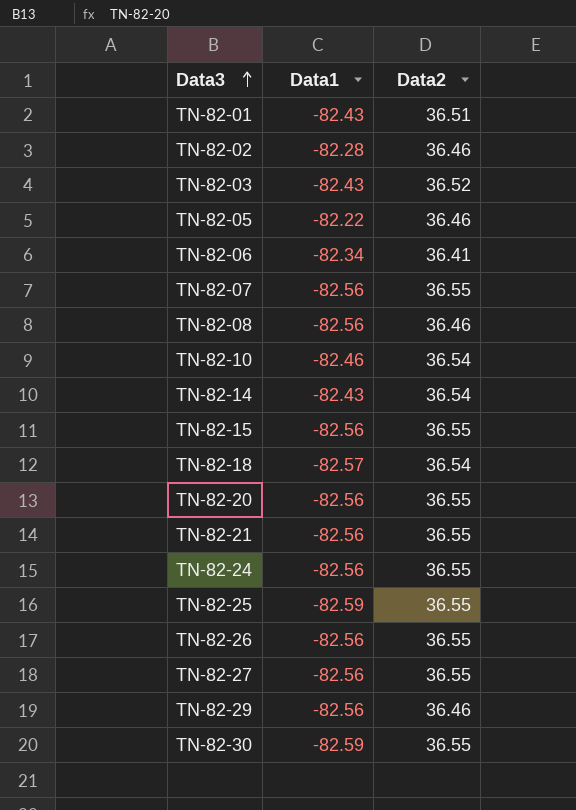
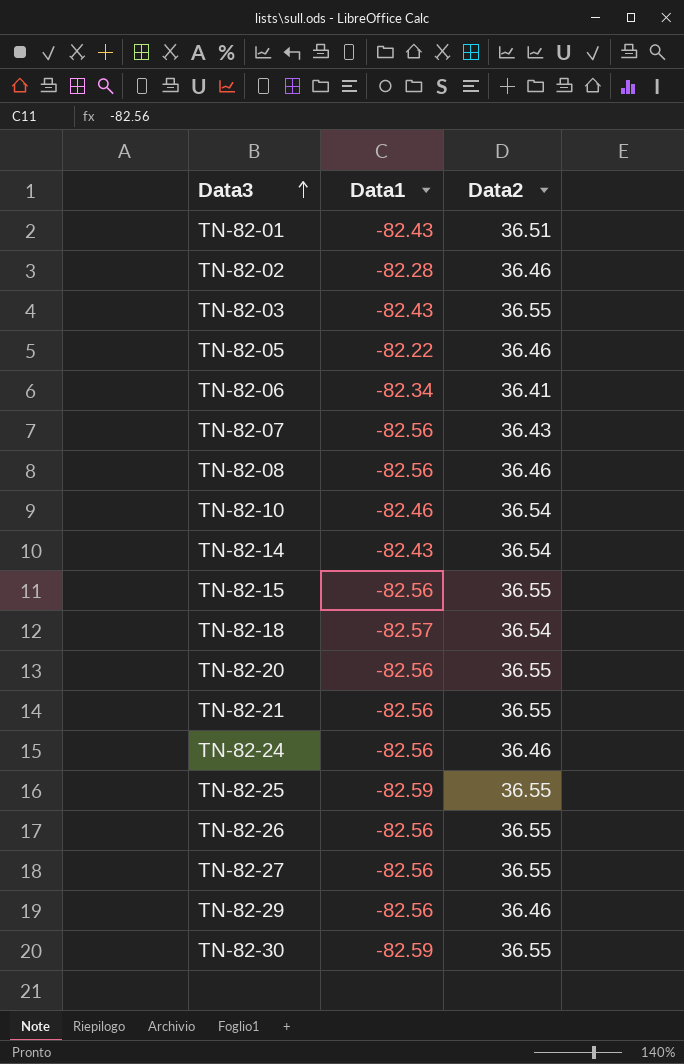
TN-82-03 | Data2: 36.52 -> 36.55
TN-82-07 | Data2: 36.55 -> 36.43
TN-82-24 | Data2: 36.55 -> 36.46

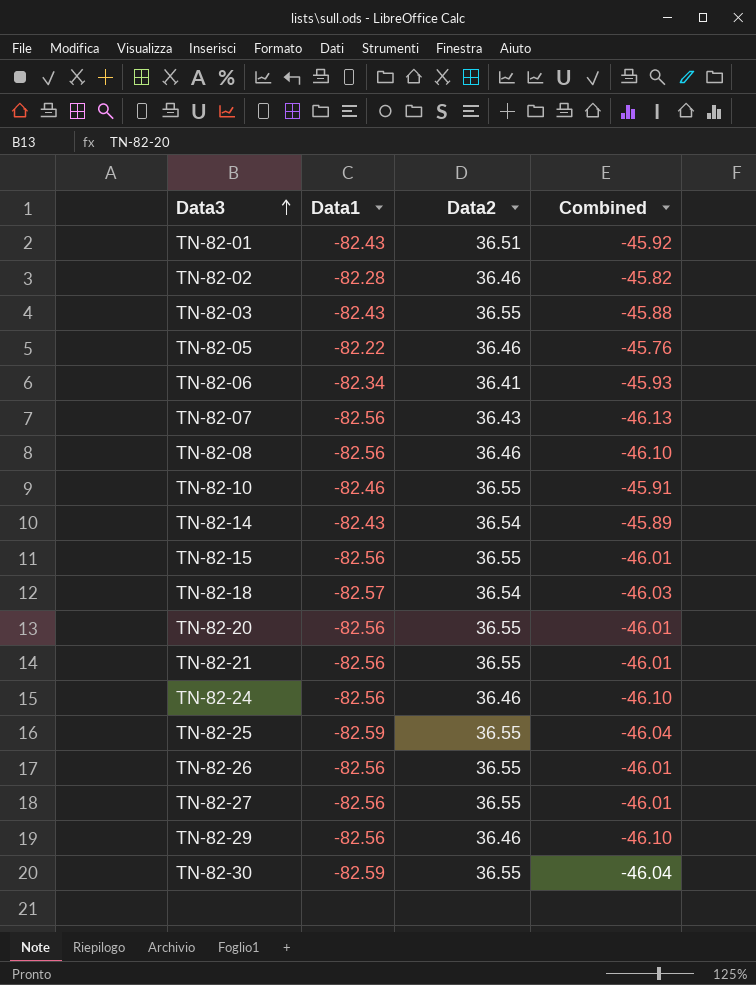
column Combined | formula: none -> [Data1] + [Data2]
TN-82-10 | Data2: 36.54 -> 36.55

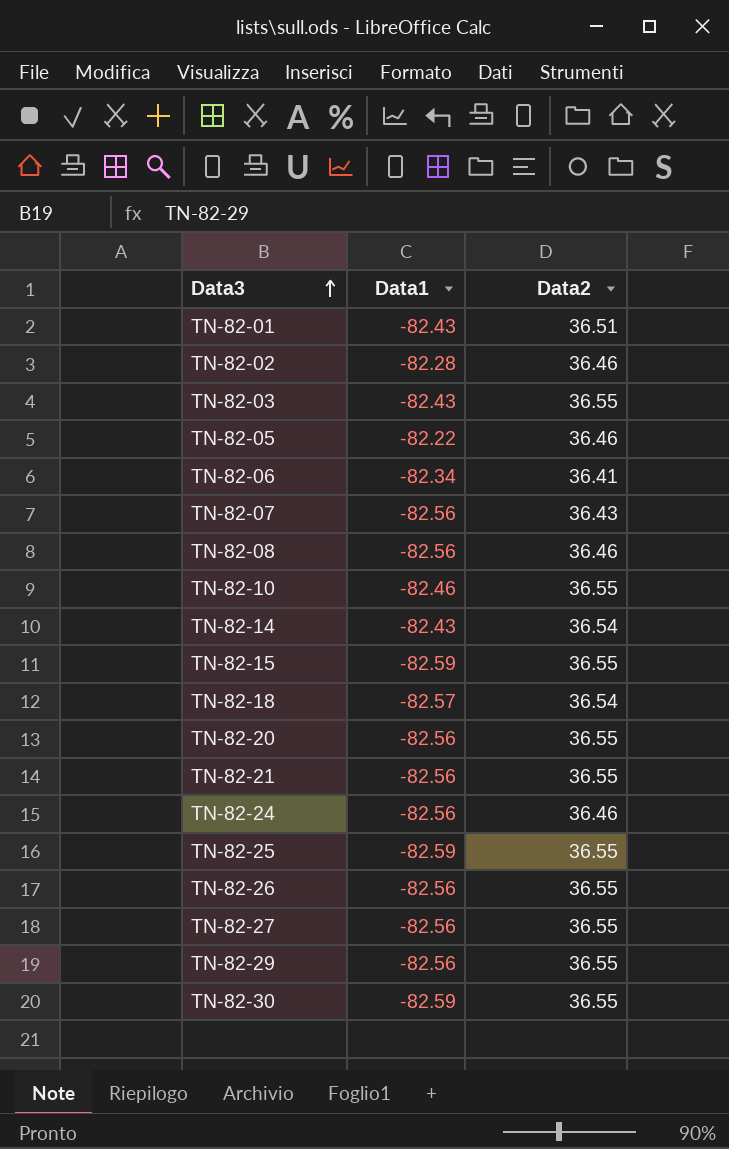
column Combined | formula: [Data1] + [Data2] -> none
TN-82-15 | Data1: -82.56 -> -82.59
TN-82-29 | Data2: 36.46 -> 36.55

